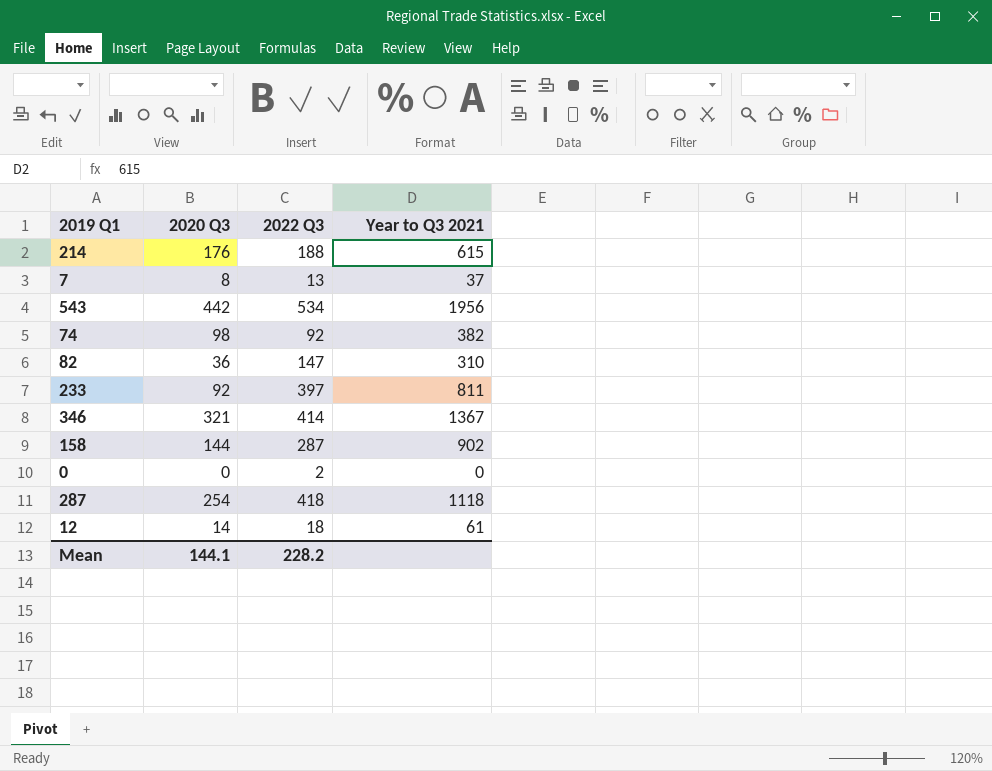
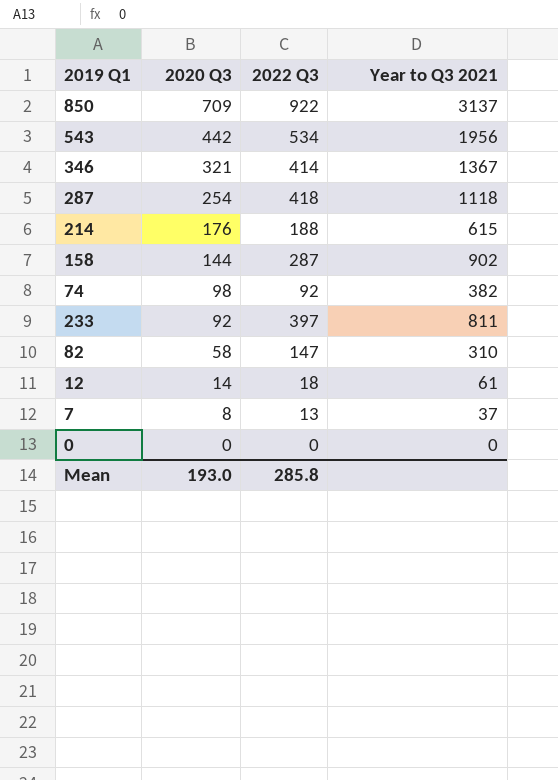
row order: none -> 2020 Q3 descending
row 850: none -> 709 | 922 | 3137
82 | 2020 Q3: 36 -> 58
0 | 2022 Q3: 2 -> 0
Mean | 2020 Q3: 144.1 -> 193.0
Mean | 2022 Q3: 228.2 -> 285.8

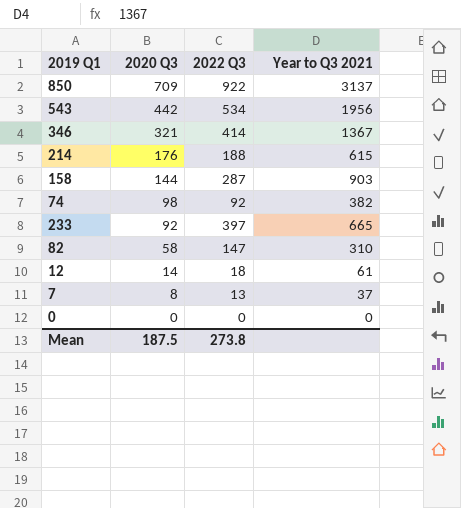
row 287: 254 | 418 | 1118 -> none
158 | Year to Q3 2021: 902 -> 903
233 | Year to Q3 2021: 811 -> 665
Mean | 2020 Q3: 193.0 -> 187.5
Mean | 2022 Q3: 285.8 -> 273.8

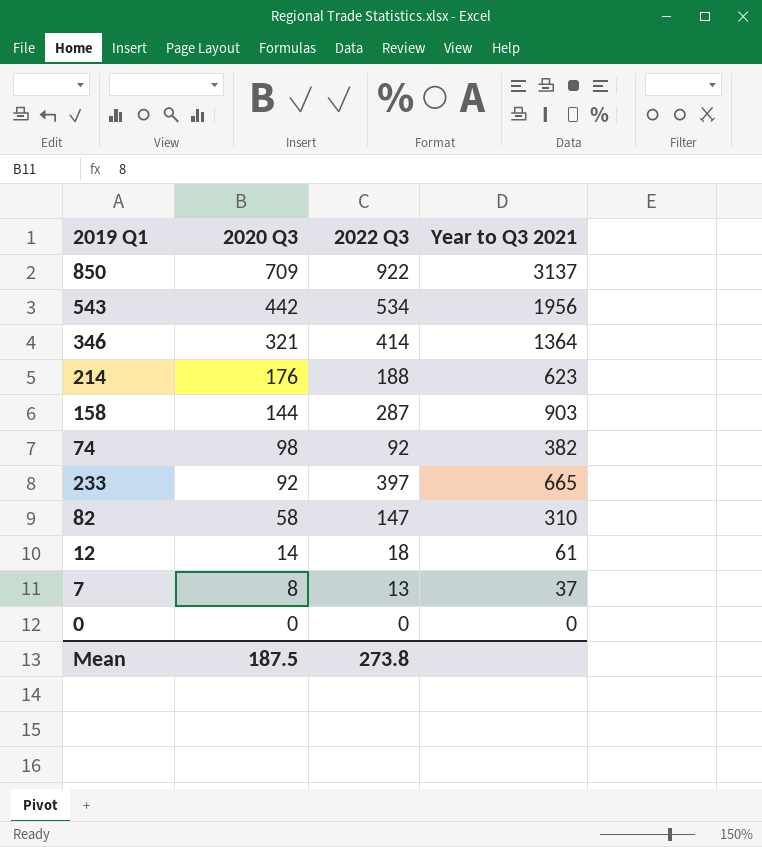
346 | Year to Q3 2021: 1367 -> 1364
214 | Year to Q3 2021: 615 -> 623

